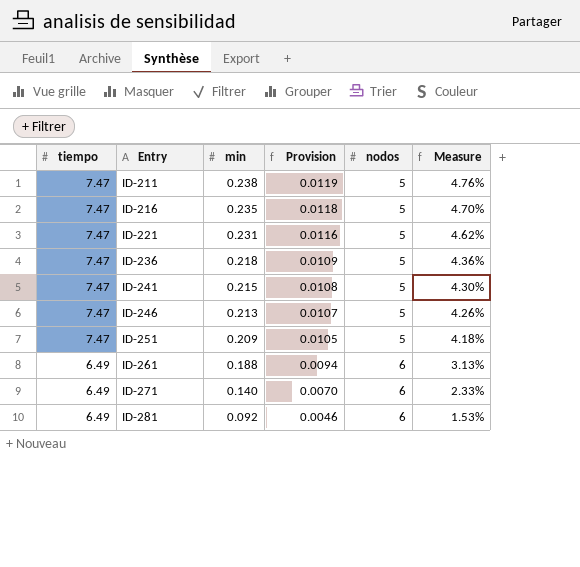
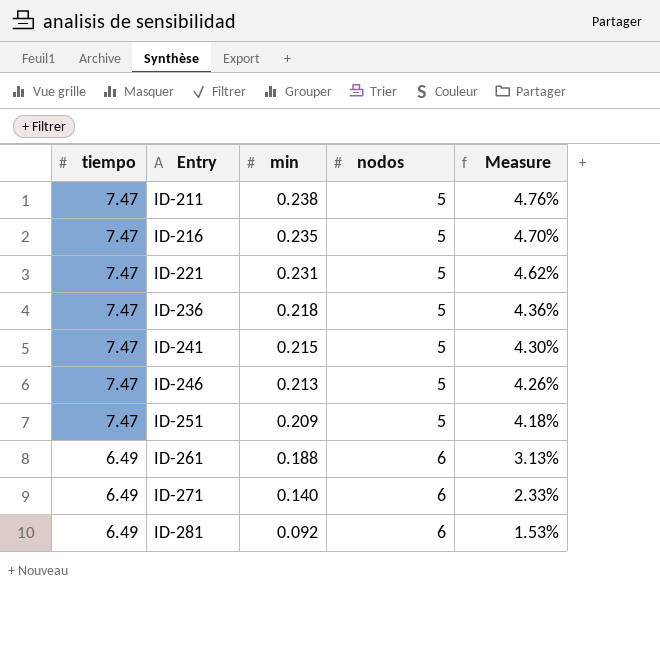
column Provision | formula: [min] * 0.05 -> none

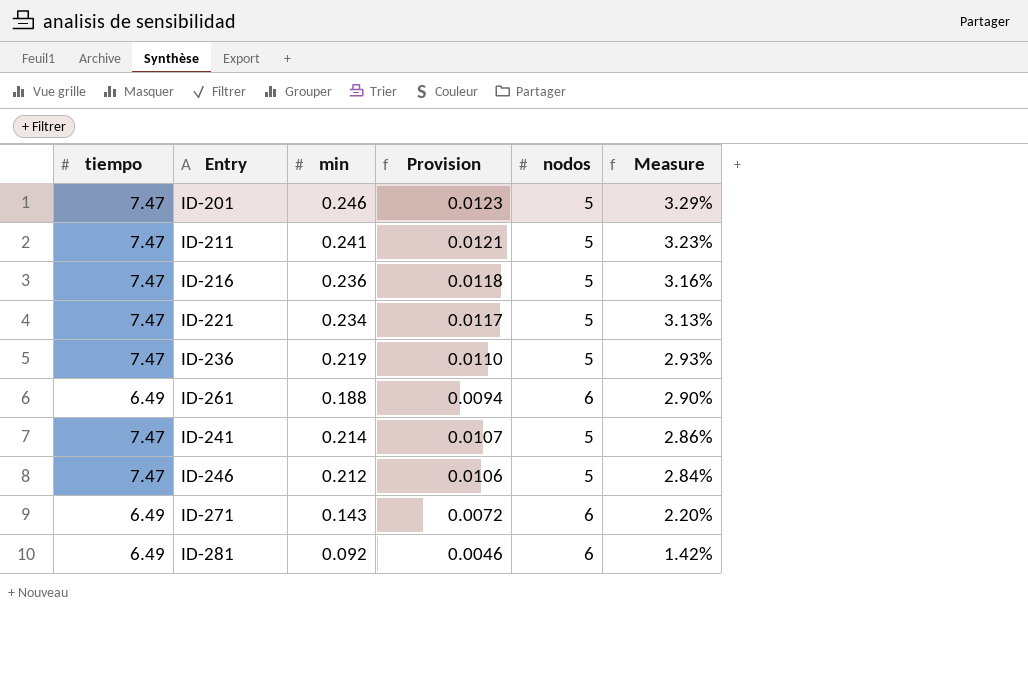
row order: tiempo descending -> Measure descending
column Provision | formula: none -> [min] * 0.05
column Measure | formula: [min] / [nodos] -> [min] / [tiempo]
row ID-251: 7.47 | 0.209 | 5 | 4.18% -> none
row ID-201: none -> 7.47 | 0.246 | 0.0123 | 5 | 3.29%
ID-211 | min: 0.238 -> 0.241
ID-216 | min: 0.235 -> 0.236
ID-221 | min: 0.231 -> 0.234
ID-236 | min: 0.218 -> 0.219
ID-241 | min: 0.215 -> 0.214
ID-246 | min: 0.213 -> 0.212
ID-271 | min: 0.140 -> 0.143

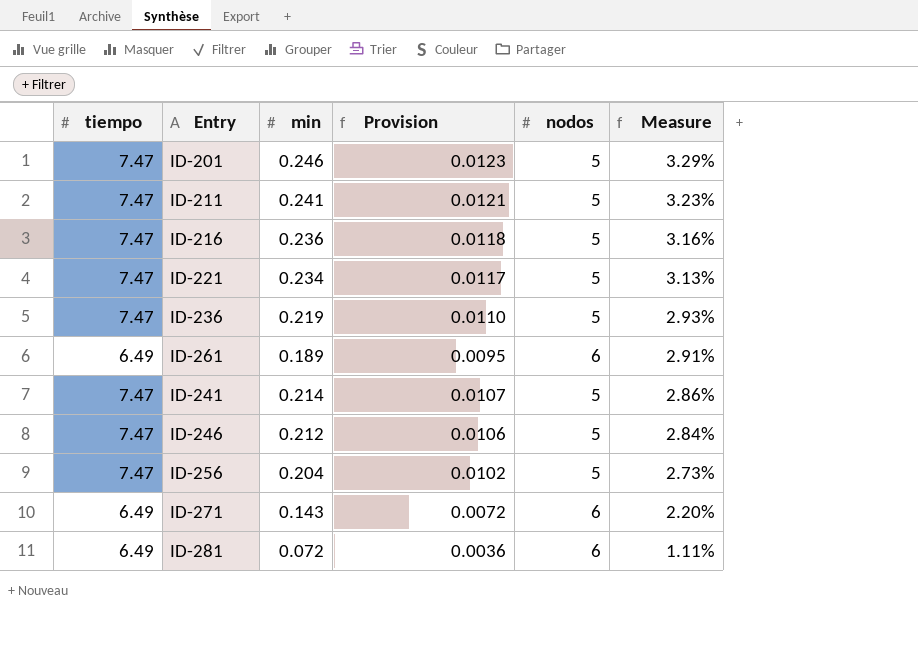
ID-261 | min: 0.188 -> 0.189
ID-261 | Provision: 0.0094 -> 0.0095
ID-261 | Measure: 2.90% -> 2.91%
row ID-256: none -> 7.47 | 0.204 | 0.0102 | 5 | 2.73%
ID-281 | min: 0.092 -> 0.072
ID-281 | Provision: 0.0046 -> 0.0036
ID-281 | Measure: 1.42% -> 1.11%

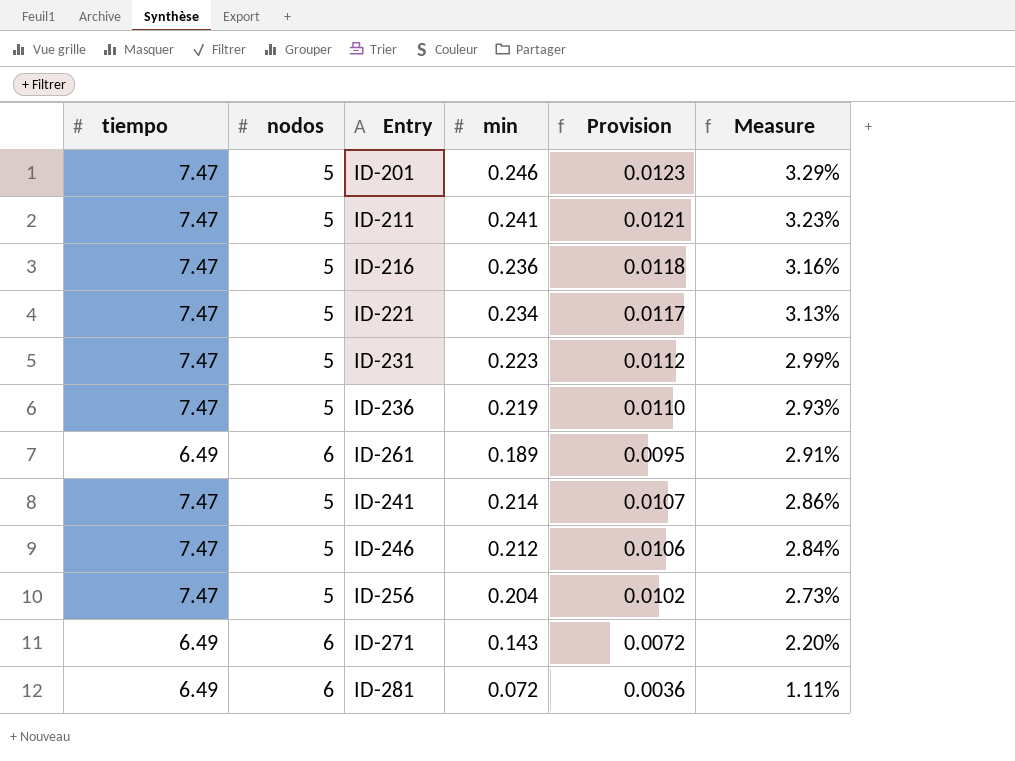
column nodos | position: 5 -> 2
row ID-231: none -> 7.47 | 5 | 0.223 | 0.0112 | 2.99%

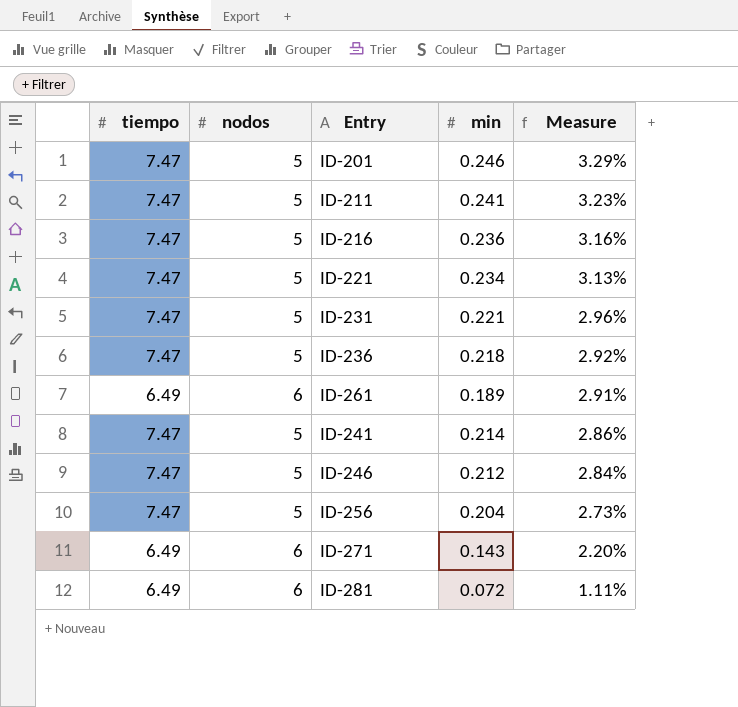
column Provision | formula: [min] * 0.05 -> none
ID-231 | min: 0.223 -> 0.221
ID-231 | Measure: 2.99% -> 2.96%
ID-236 | min: 0.219 -> 0.218
ID-236 | Measure: 2.93% -> 2.92%

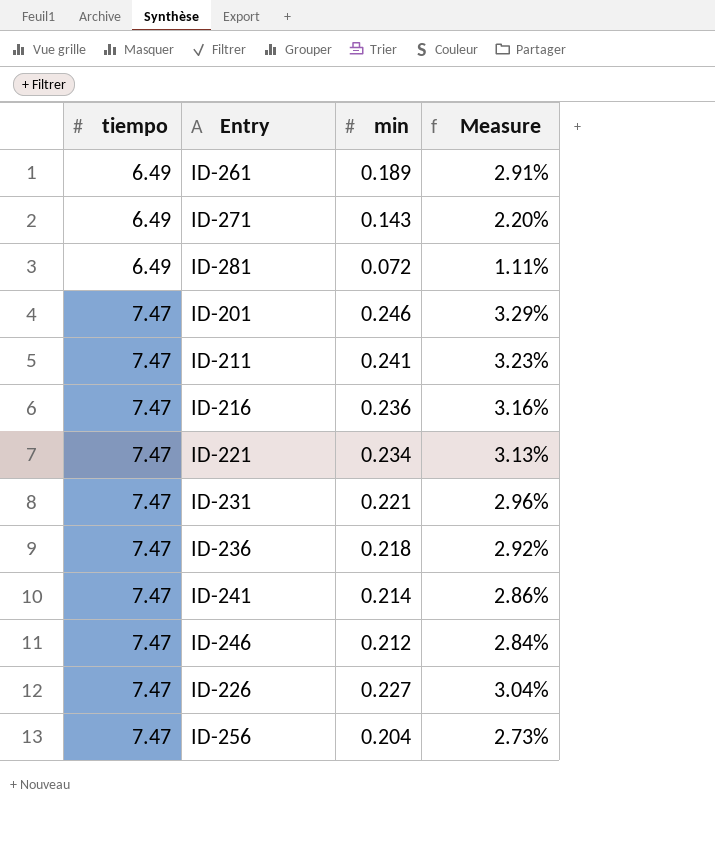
row order: Measure descending -> tiempo ascending
column nodos | position: 2 -> none
row ID-226: none -> 7.47 | 0.227 | 3.04%

